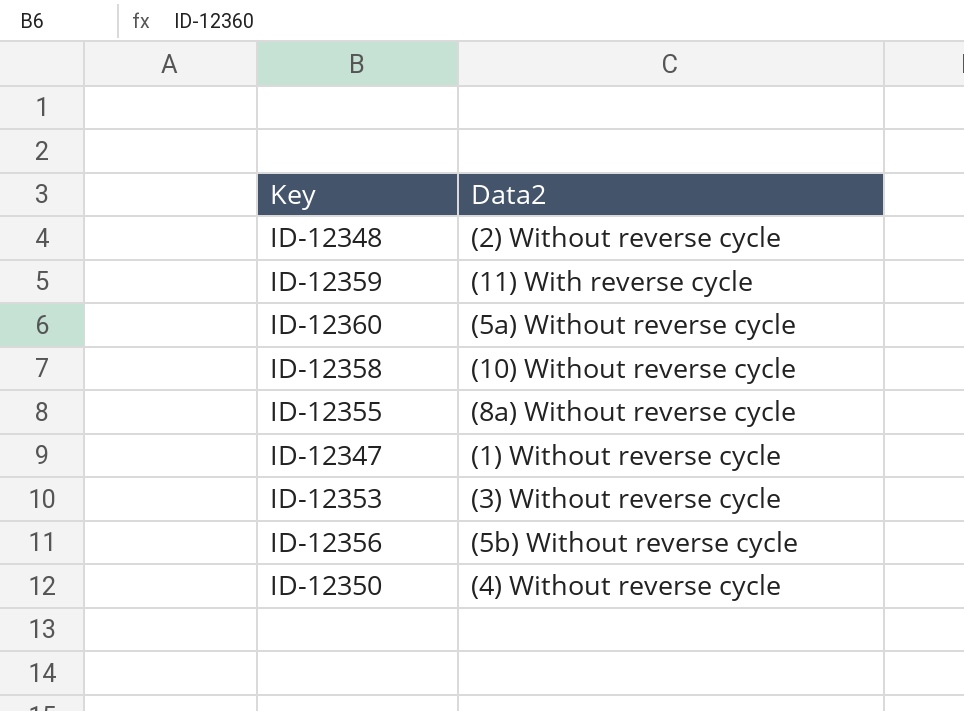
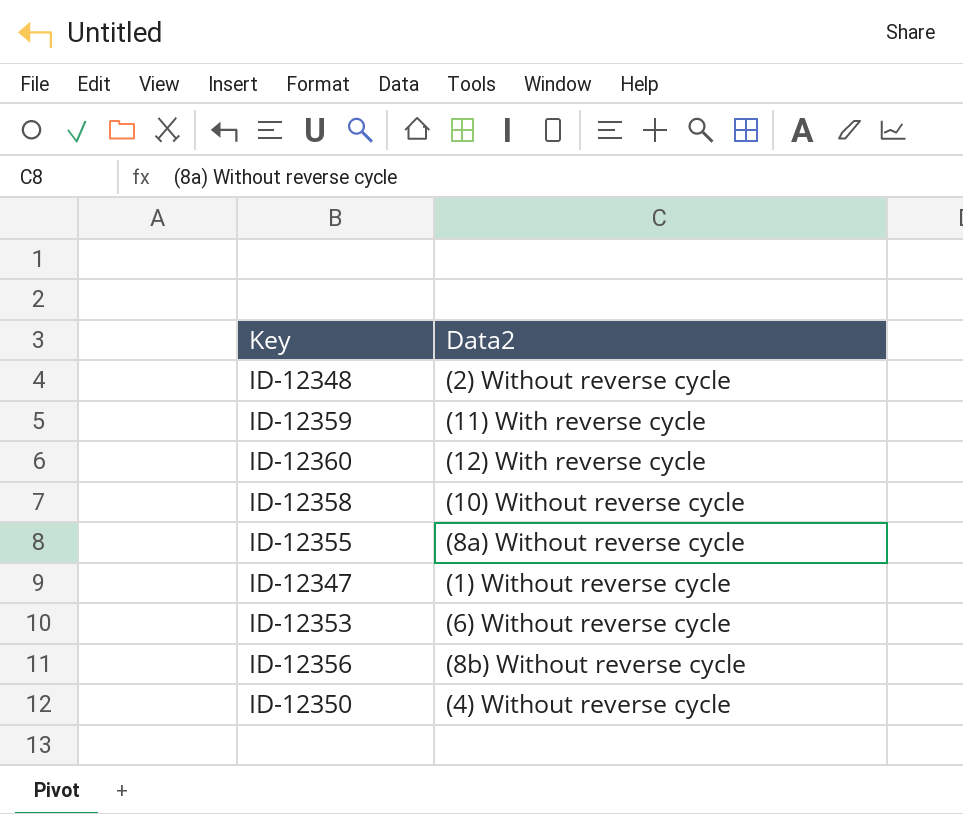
ID-12360 | Data2: (5a) Without reverse cycle -> (12) With reverse cycle
ID-12353 | Data2: (3) Without reverse cycle -> (6) Without reverse cycle
ID-12356 | Data2: (5b) Without reverse cycle -> (8b) Without reverse cycle

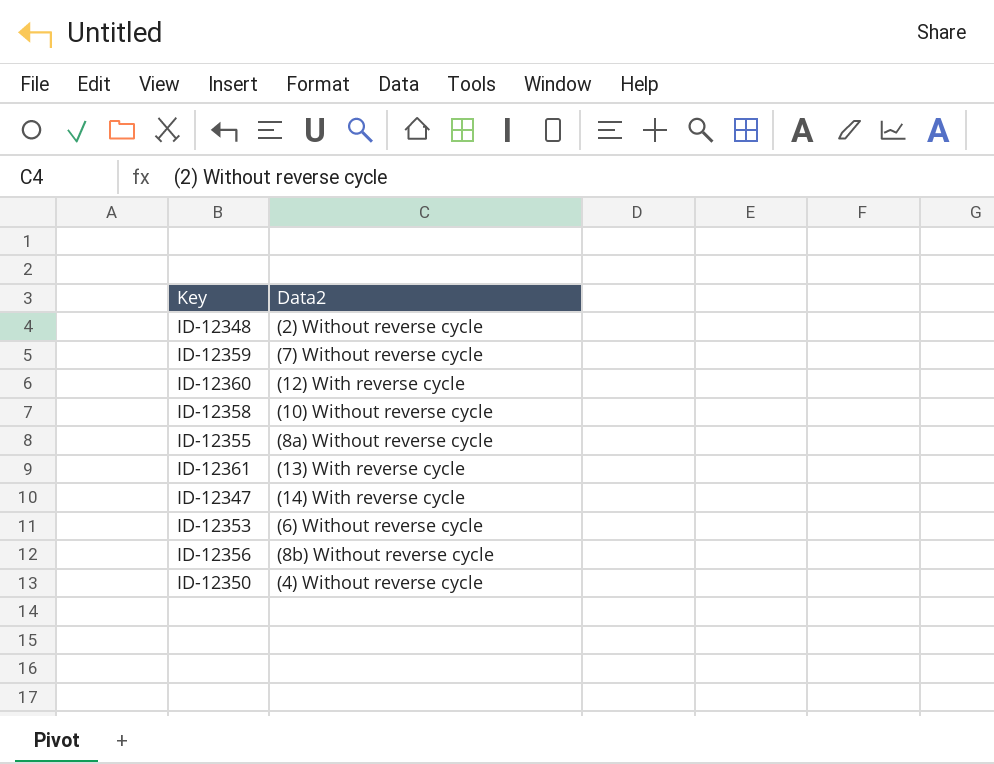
ID-12359 | Data2: (11) With reverse cycle -> (7) Without reverse cycle
row ID-12361: none -> (13) With reverse cycle
ID-12347 | Data2: (1) Without reverse cycle -> (14) With reverse cycle

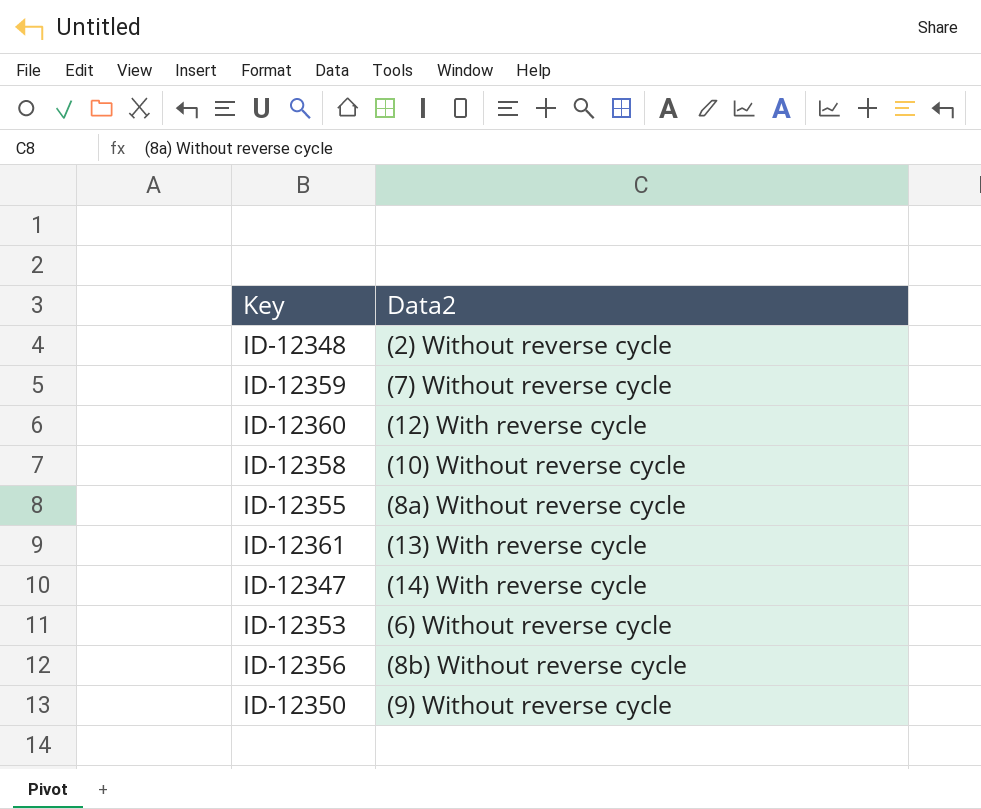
ID-12350 | Data2: (4) Without reverse cycle -> (9) Without reverse cycle

